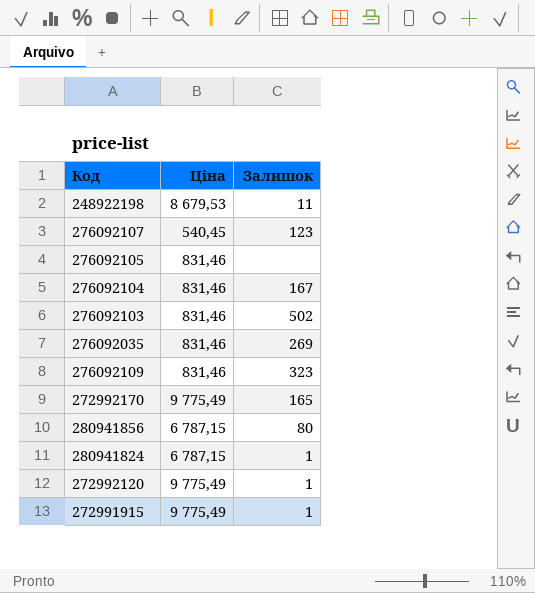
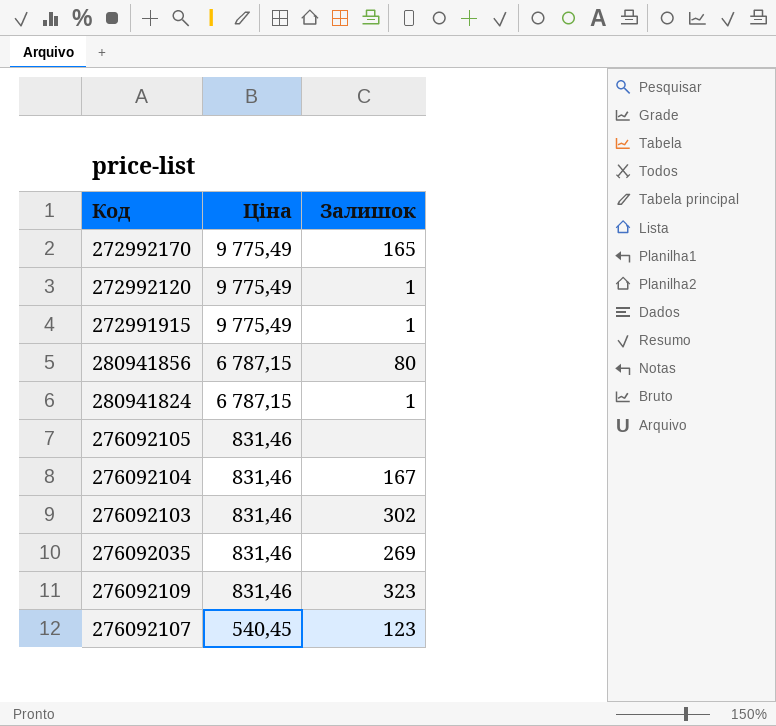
row order: none -> Ціна descending
row 248922198: 8 679,53 | 11 -> none
276092103 | Залишок: 502 -> 302

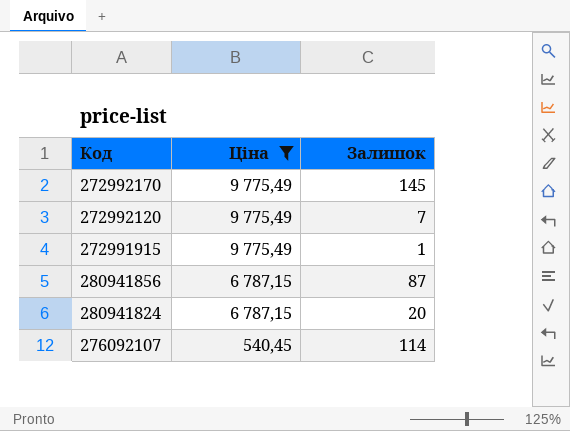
filter: none -> Ціна != 831,46
272992170 | Залишок: 165 -> 145
272992120 | Залишок: 1 -> 7
280941856 | Залишок: 80 -> 87
280941824 | Залишок: 1 -> 20
276092107 | Залишок: 123 -> 114

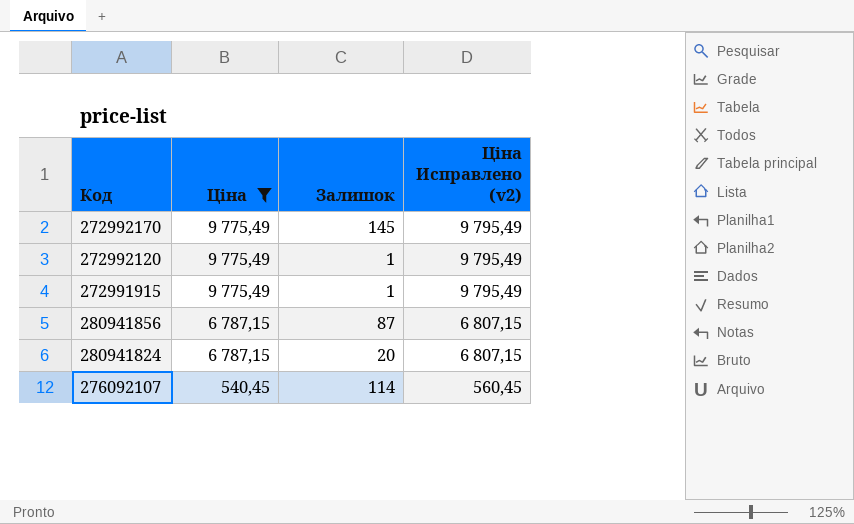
column Ціна Исправлено (v2) | formula: none -> [Ціна] + 20
272992120 | Залишок: 7 -> 1

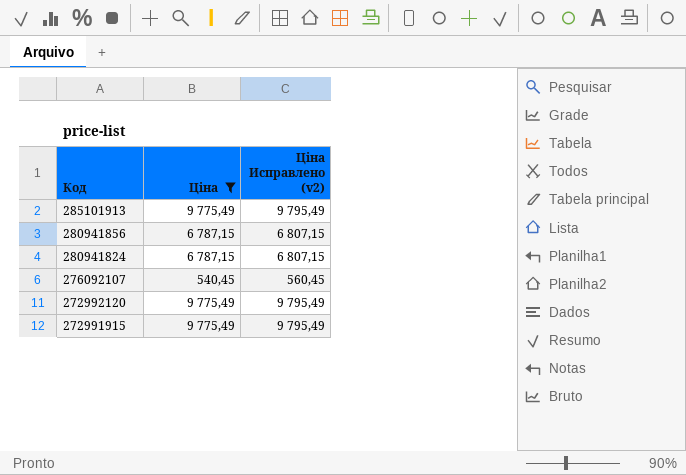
row order: Ціна descending -> Код descending
column Залишок | position: 3 -> none
row 272992170: 9 775,49 | 145 | 9 795,49 -> none
row 285101913: none -> 9 775,49 | 9 795,49

